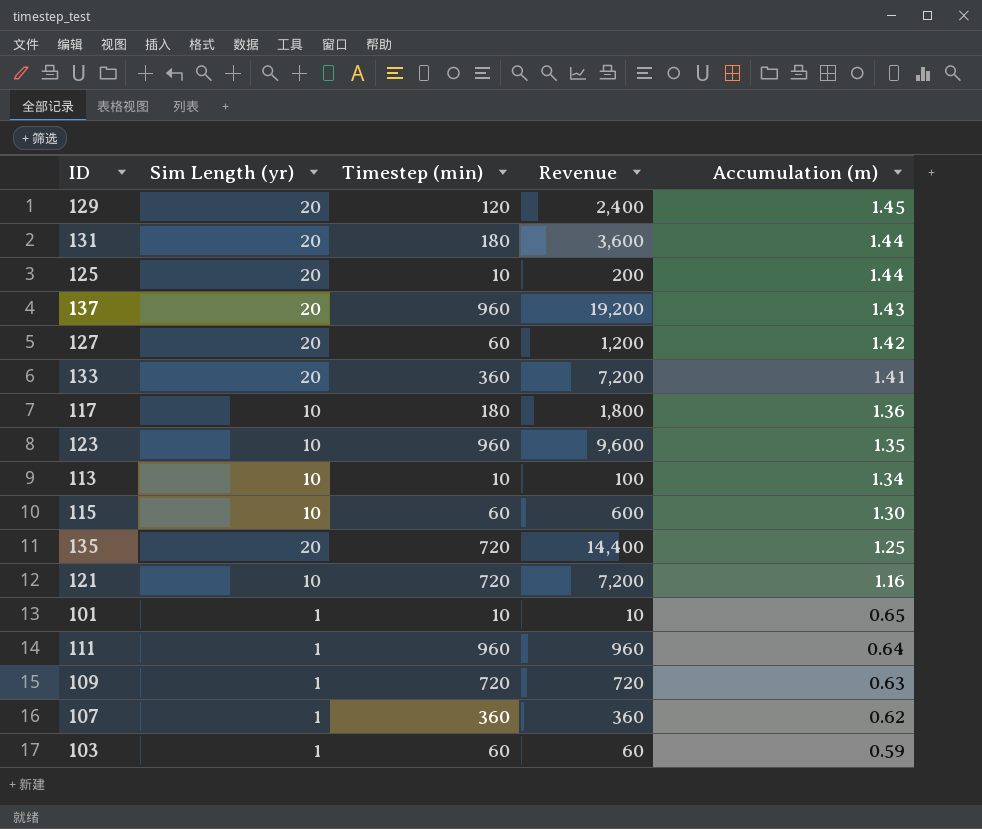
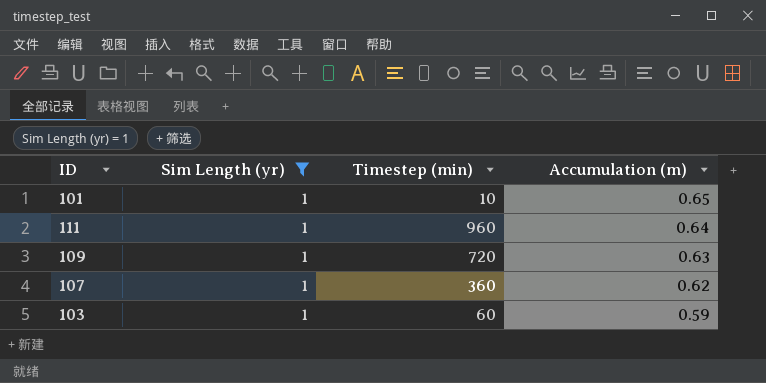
filter: none -> Sim Length (yr) = 1
column Revenue | formula: [Sim Length (yr)] * [Timestep (min)] -> none

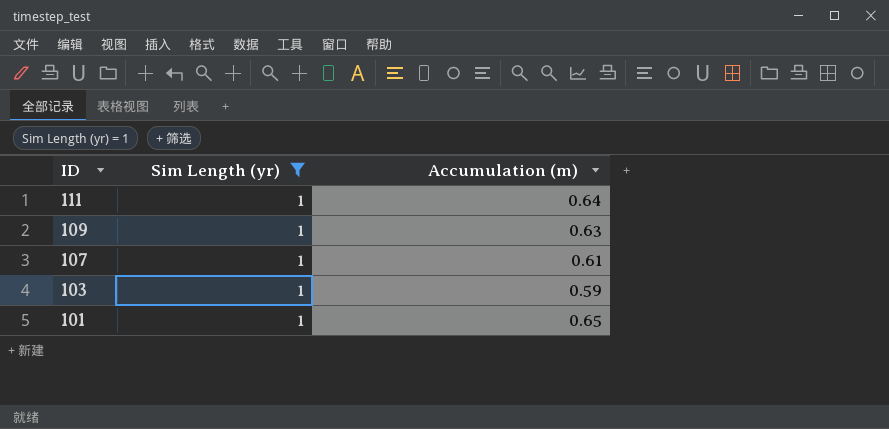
row order: Accumulation (m) descending -> ID descending
column Timestep (min) | position: 3 -> none
107 | Accumulation (m): 0.62 -> 0.61

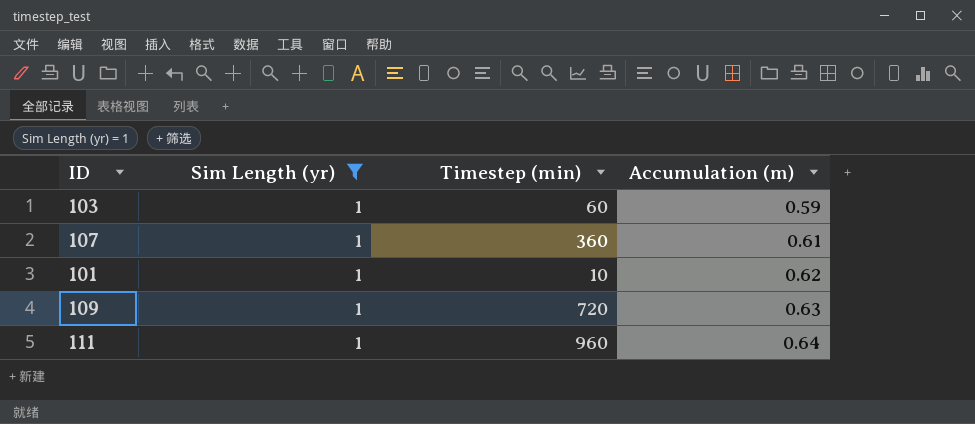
row order: ID descending -> Accumulation (m) ascending
column Timestep (min) | position: none -> 3
101 | Accumulation (m): 0.65 -> 0.62

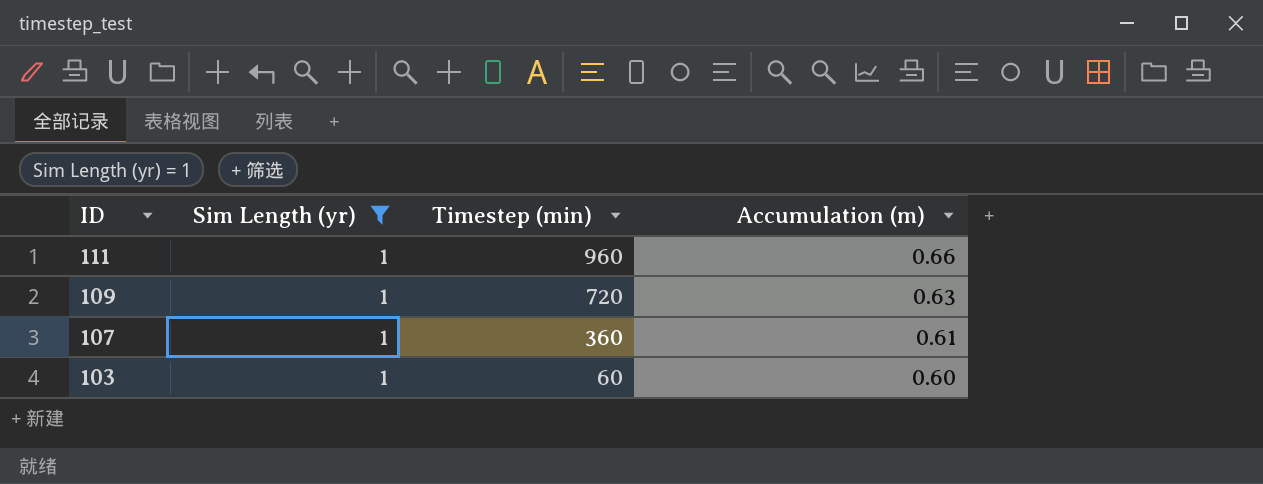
row order: Accumulation (m) ascending -> ID descending
row 101: 1 | 10 | 0.62 -> none
111 | Accumulation (m): 0.64 -> 0.66
103 | Accumulation (m): 0.59 -> 0.60

